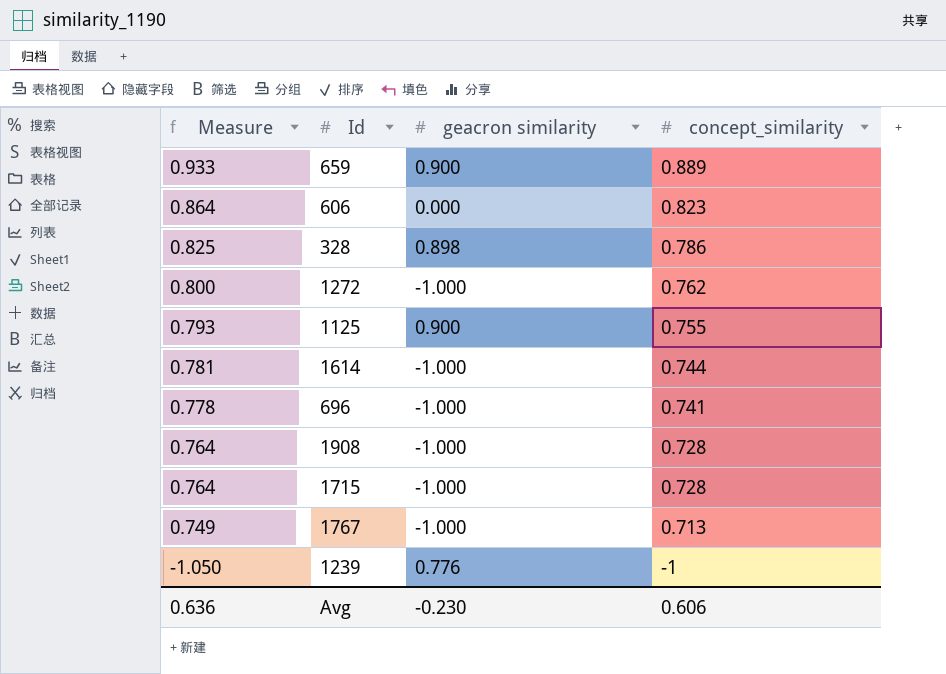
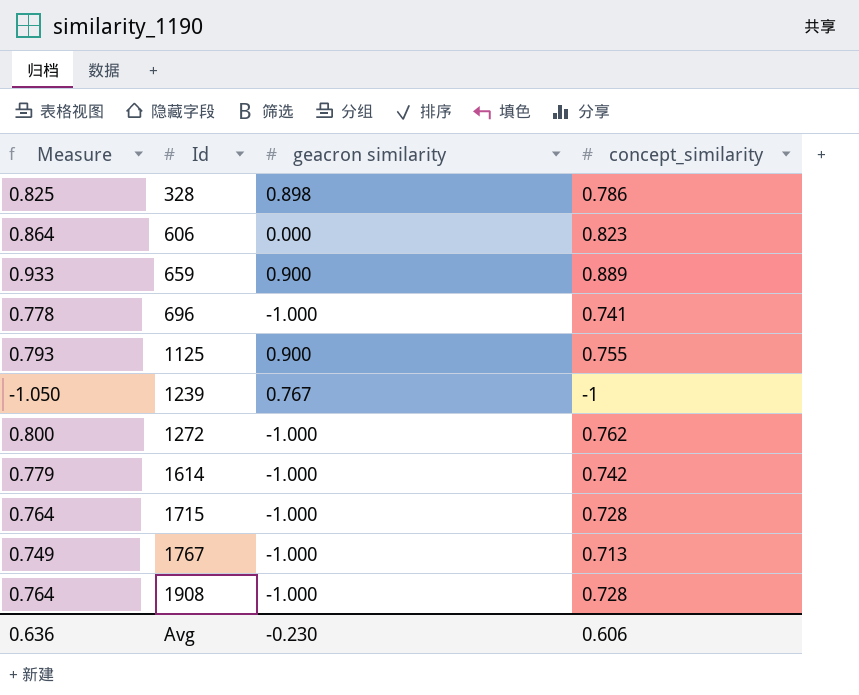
row order: Measure descending -> Id ascending
1239 | geacron similarity: 0.776 -> 0.767
1614 | Measure: 0.781 -> 0.779
1614 | concept_similarity: 0.744 -> 0.742

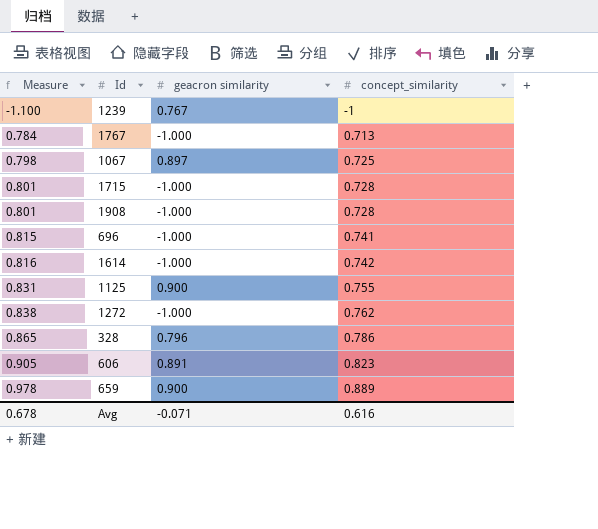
row order: Id ascending -> Measure ascending
column Measure | formula: [concept_similarity] * 1.05 -> [concept_similarity] * 1.1
row 1067: none -> 0.798 | 0.897 | 0.725
328 | geacron similarity: 0.898 -> 0.796
606 | geacron similarity: 0.000 -> 0.891
Avg | Measure: 0.636 -> 0.678
Avg | geacron similarity: -0.230 -> -0.071
Avg | concept_similarity: 0.606 -> 0.616

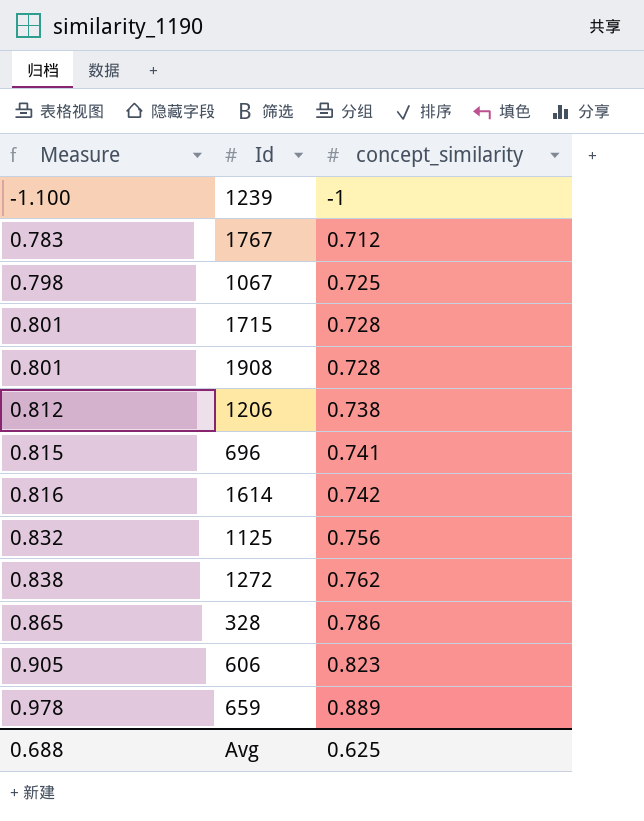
column geacron similarity | position: 3 -> none
1767 | Measure: 0.784 -> 0.783
1767 | concept_similarity: 0.713 -> 0.712
row 1206: none -> 0.812 | 0.738
1125 | Measure: 0.831 -> 0.832
1125 | concept_similarity: 0.755 -> 0.756
Avg | Measure: 0.678 -> 0.688
Avg | concept_similarity: 0.616 -> 0.625

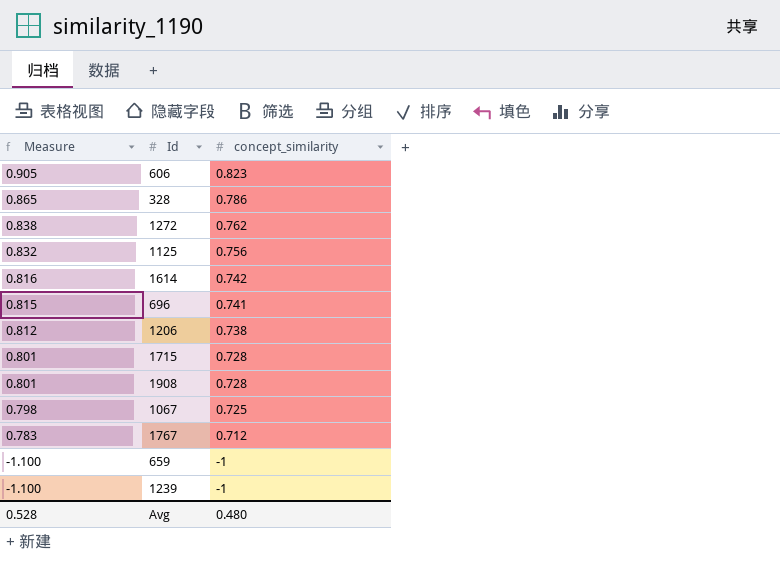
row order: Measure ascending -> Measure descending
659 | Measure: 0.978 -> -1.100
659 | concept_similarity: 0.889 -> -1
Avg | Measure: 0.688 -> 0.528
Avg | concept_similarity: 0.625 -> 0.480

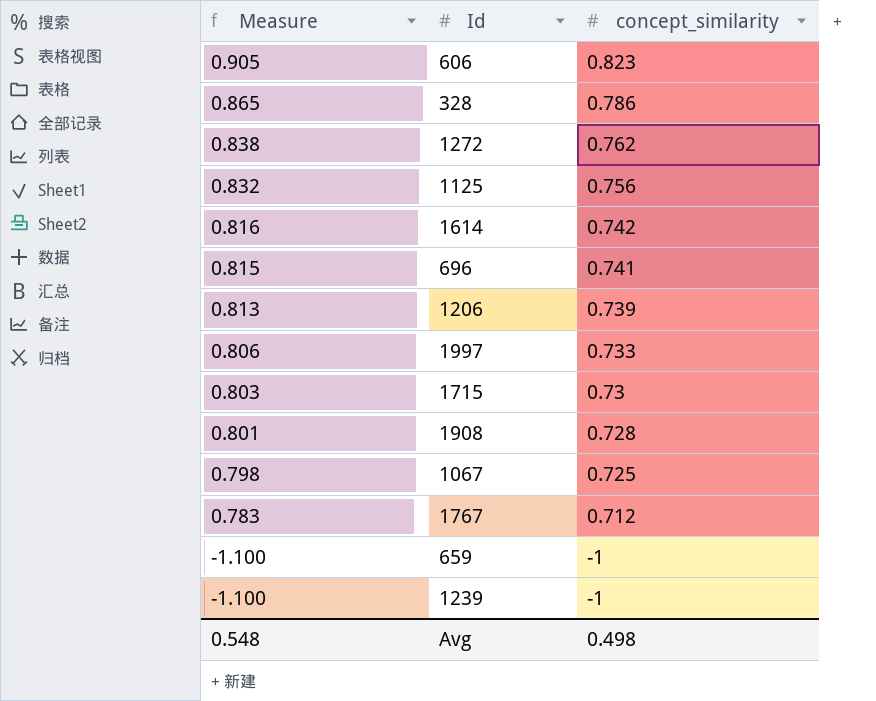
1206 | Measure: 0.812 -> 0.813
1206 | concept_similarity: 0.738 -> 0.739
row 1997: none -> 0.806 | 0.733
1715 | Measure: 0.801 -> 0.803
1715 | concept_similarity: 0.728 -> 0.73
Avg | Measure: 0.528 -> 0.548
Avg | concept_similarity: 0.480 -> 0.498

